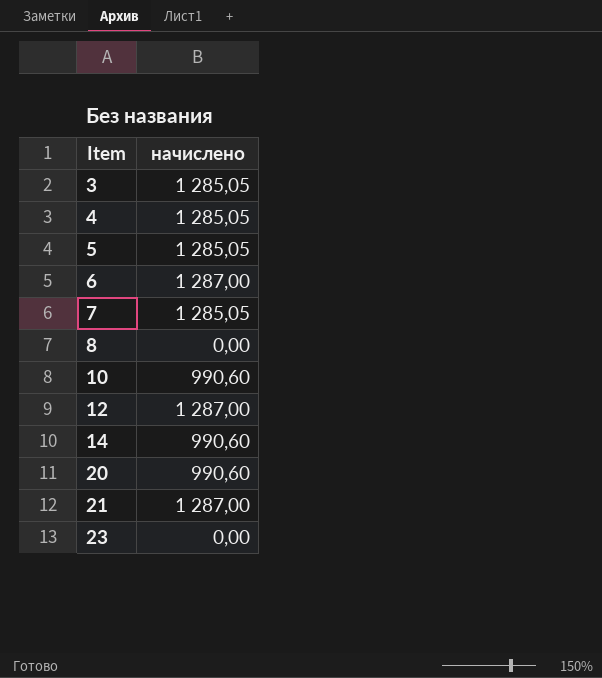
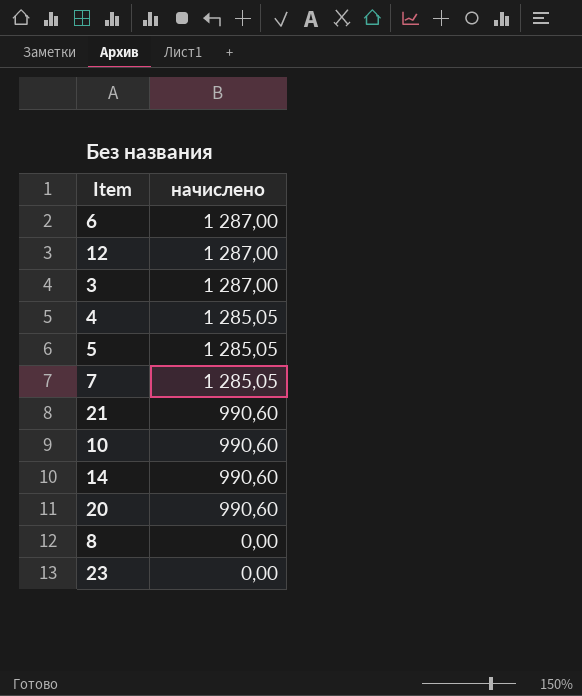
row order: Item ascending -> начислено descending
3 | начислено: 1 285,05 -> 1 287,00
21 | начислено: 1 287,00 -> 990,60

